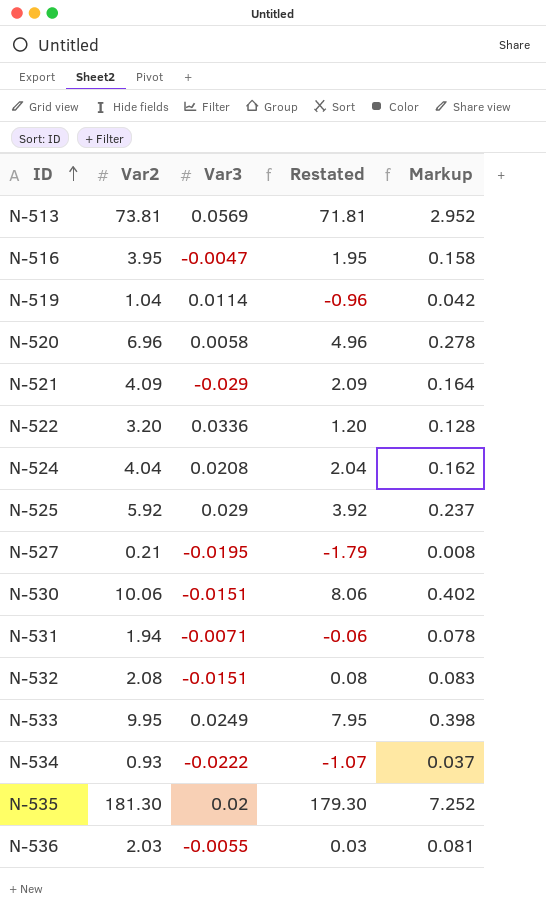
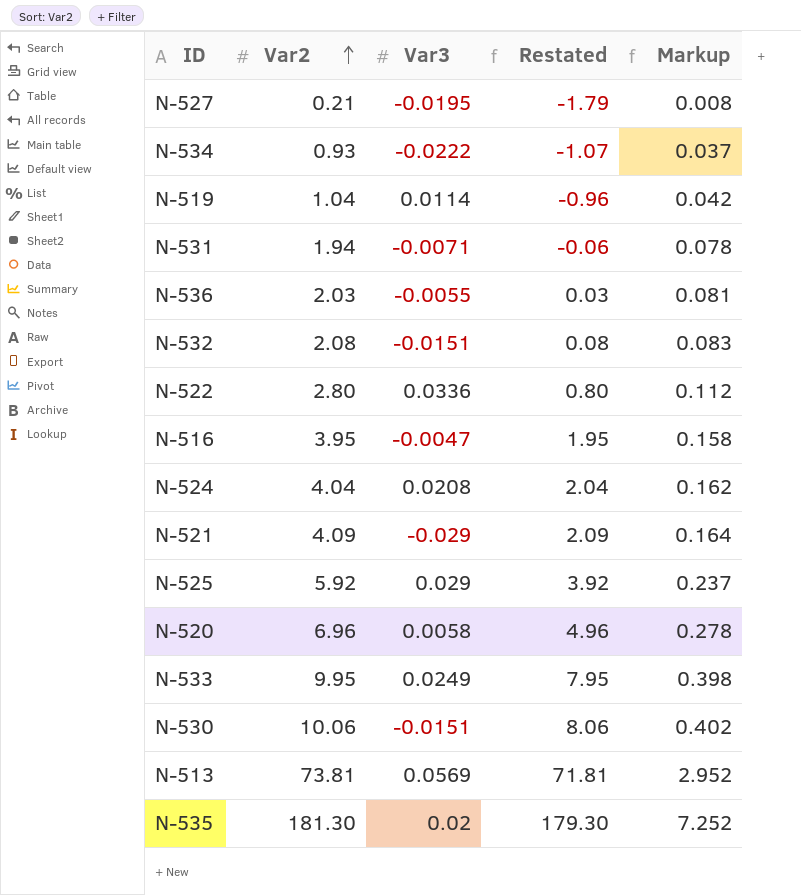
row order: ID ascending -> Var2 ascending
N-522 | Var2: 3.20 -> 2.80
N-522 | Restated: 1.20 -> 0.80
N-522 | Markup: 0.128 -> 0.112

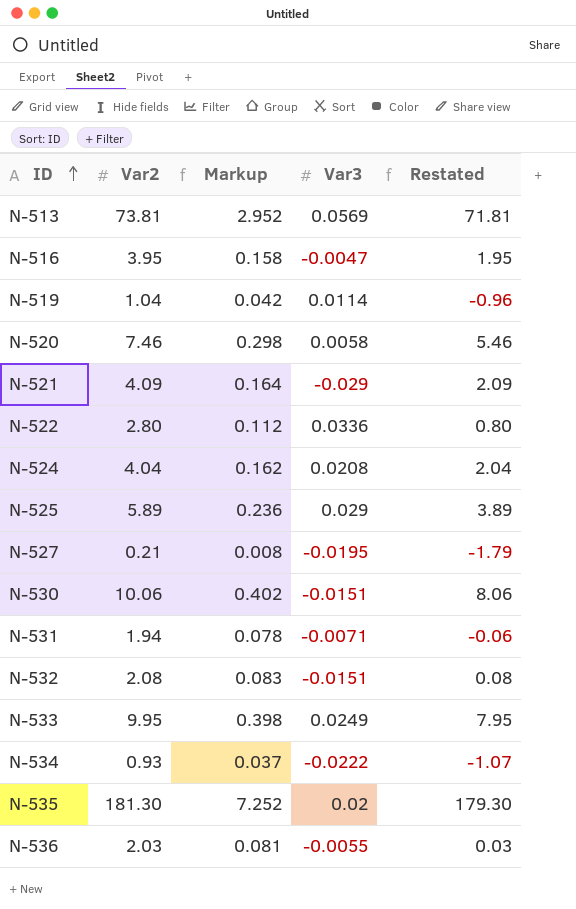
row order: Var2 ascending -> ID ascending
column Markup | position: 5 -> 3
N-520 | Var2: 6.96 -> 7.46
N-520 | Markup: 0.278 -> 0.298
N-520 | Restated: 4.96 -> 5.46
N-525 | Var2: 5.92 -> 5.89
N-525 | Markup: 0.237 -> 0.236
N-525 | Restated: 3.92 -> 3.89

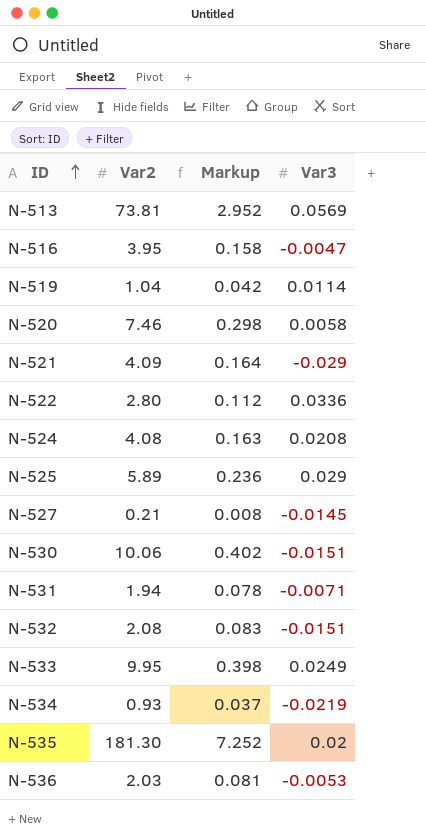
column Restated | formula: [Var2] - 2 -> none
N-524 | Var2: 4.04 -> 4.08
N-524 | Markup: 0.162 -> 0.163
N-527 | Var3: -0.0195 -> -0.0145
N-534 | Var3: -0.0222 -> -0.0219
N-536 | Var3: -0.0055 -> -0.0053

